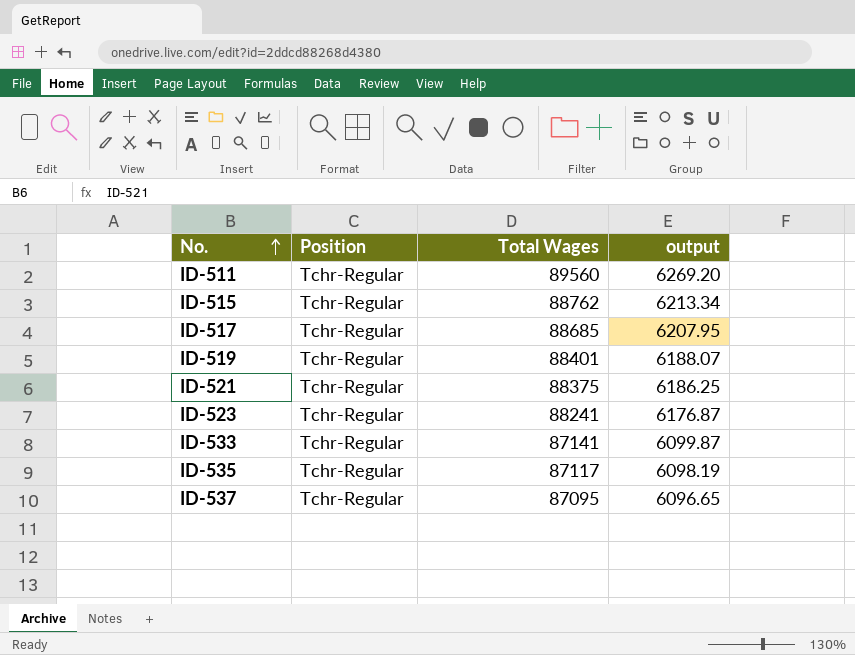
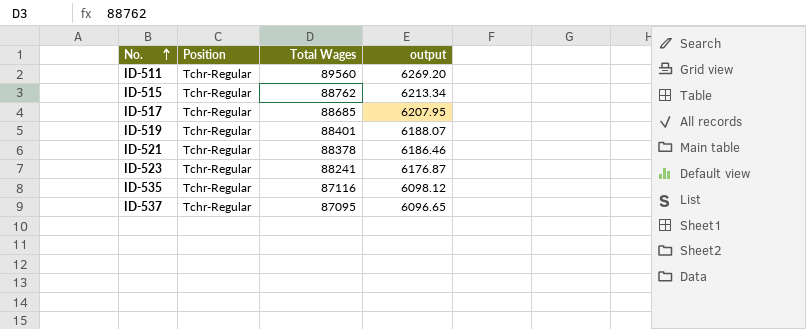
row ID-533: Tchr-Regular | 87141 | 6099.87 -> none
ID-521 | Total Wages: 88375 -> 88378
ID-521 | output: 6186.25 -> 6186.46
ID-535 | Total Wages: 87117 -> 87116
ID-535 | output: 6098.19 -> 6098.12

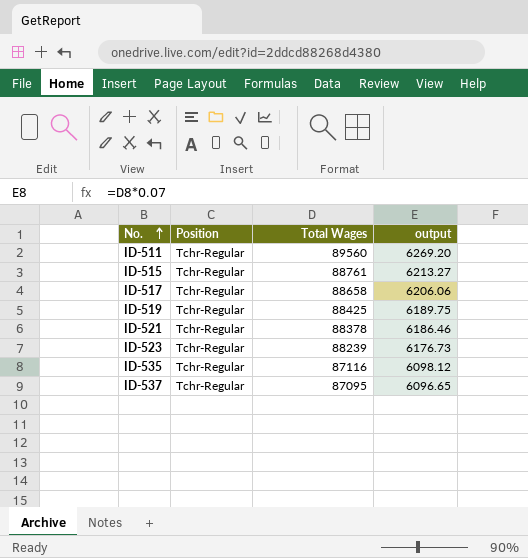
ID-515 | Total Wages: 88762 -> 88761
ID-515 | output: 6213.34 -> 6213.27
ID-517 | Total Wages: 88685 -> 88658
ID-517 | output: 6207.95 -> 6206.06
ID-519 | Total Wages: 88401 -> 88425
ID-519 | output: 6188.07 -> 6189.75
ID-523 | Total Wages: 88241 -> 88239
ID-523 | output: 6176.87 -> 6176.73

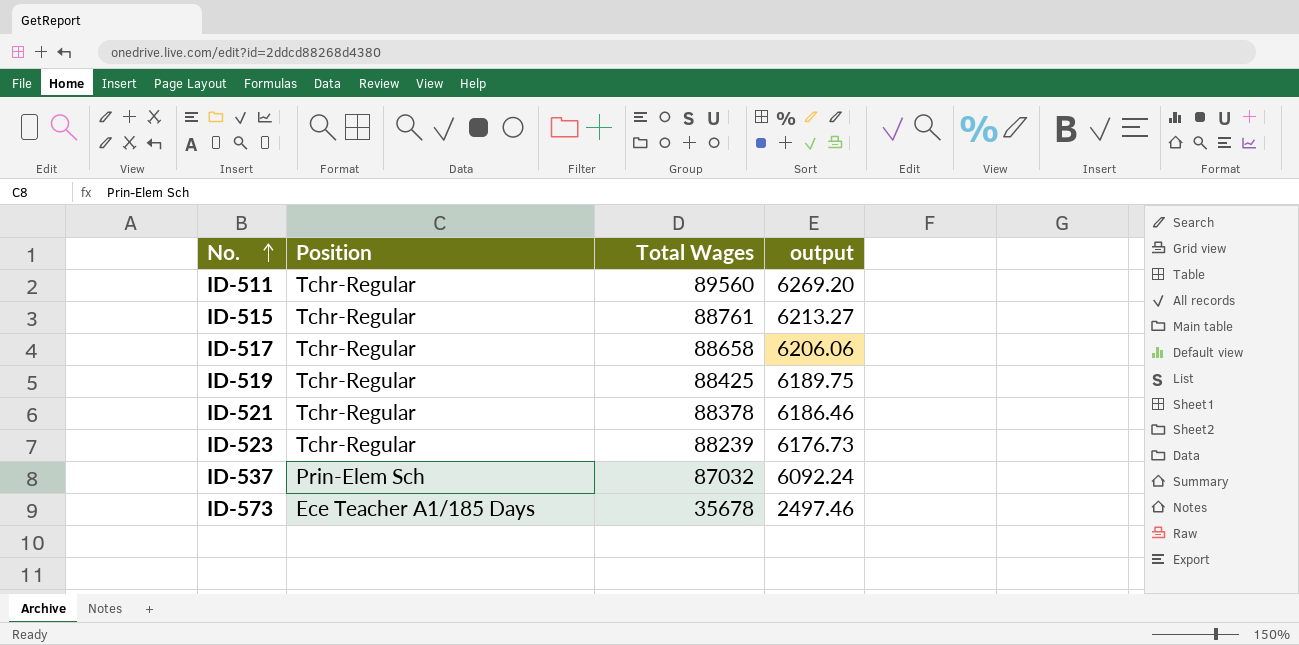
row ID-535: Tchr-Regular | 87116 | 6098.12 -> none
ID-537 | Position: Tchr-Regular -> Prin-Elem Sch
ID-537 | Total Wages: 87095 -> 87032
ID-537 | output: 6096.65 -> 6092.24
row ID-573: none -> Ece Teacher A1/185 Days | 35678 | 2497.46

